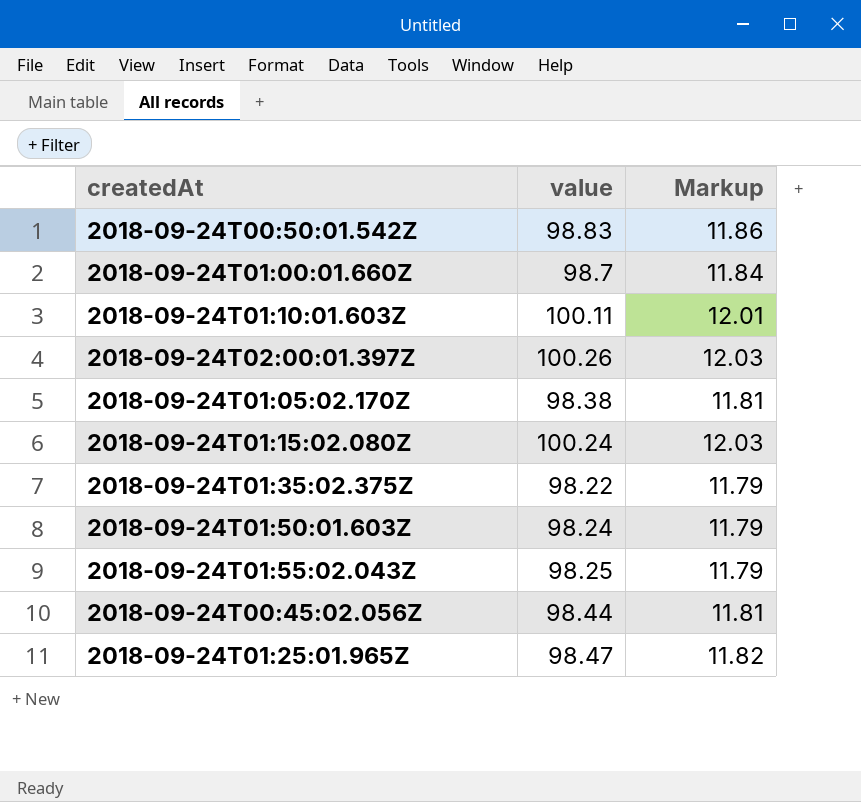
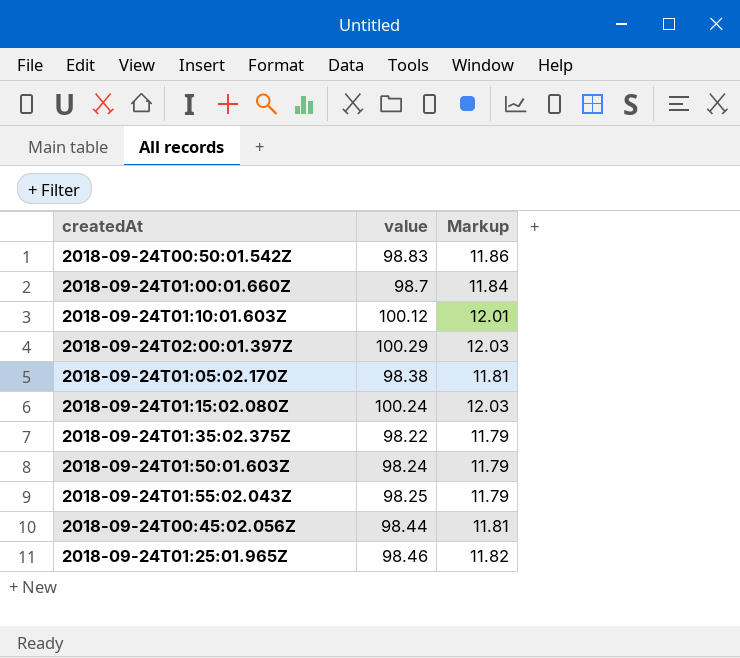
2018-09-24T01:10:01.603Z | value: 100.11 -> 100.12
2018-09-24T02:00:01.397Z | value: 100.26 -> 100.29
2018-09-24T01:25:01.965Z | value: 98.47 -> 98.46

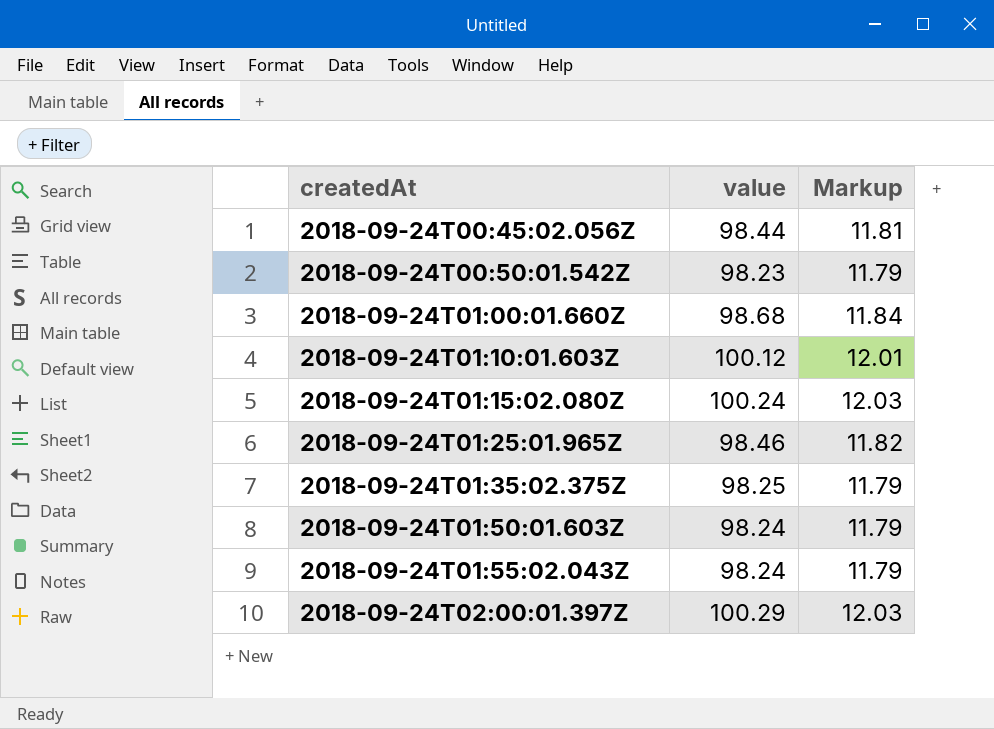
row order: none -> createdAt ascending
row 2018-09-24T01:05:02.170Z: 98.38 | 11.81 -> none
2018-09-24T00:50:01.542Z | value: 98.83 -> 98.23
2018-09-24T00:50:01.542Z | Markup: 11.86 -> 11.79
2018-09-24T01:00:01.660Z | value: 98.7 -> 98.68
2018-09-24T01:35:02.375Z | value: 98.22 -> 98.25
2018-09-24T01:55:02.043Z | value: 98.25 -> 98.24

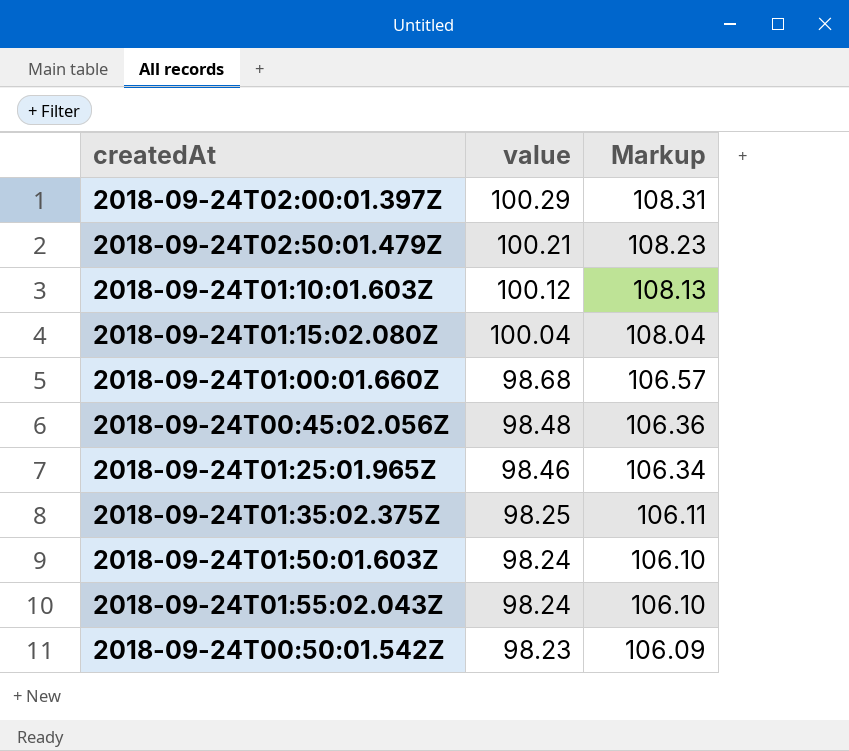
row order: createdAt ascending -> value descending
column Markup | formula: [value] * 0.12 -> [value] * 1.08
row 2018-09-24T02:50:01.479Z: none -> 100.21 | 108.23
2018-09-24T01:15:02.080Z | value: 100.24 -> 100.04
2018-09-24T00:45:02.056Z | value: 98.44 -> 98.48

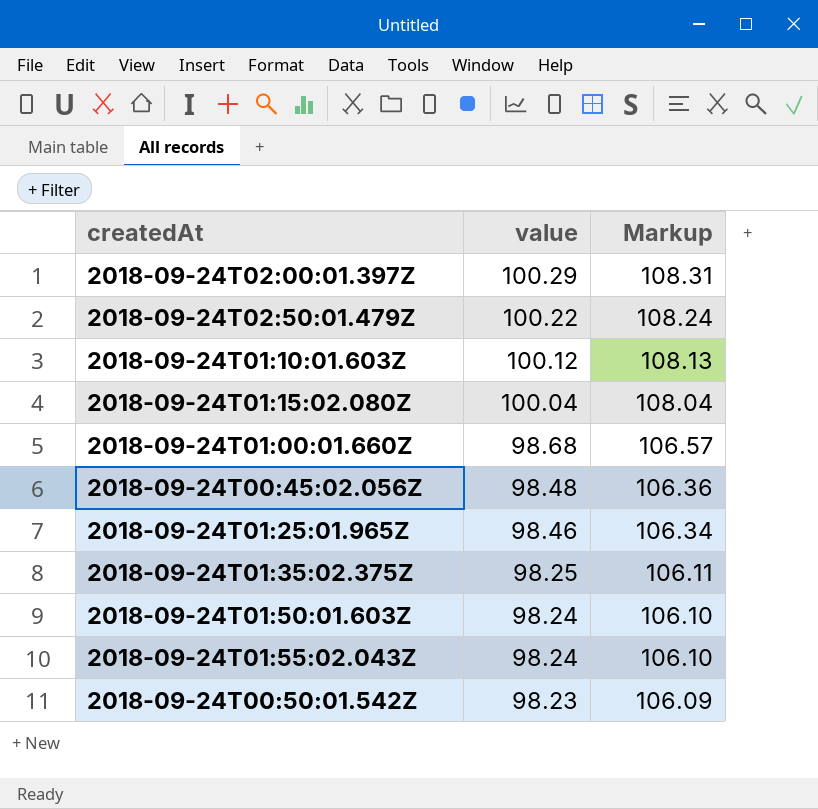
2018-09-24T02:50:01.479Z | value: 100.21 -> 100.22
2018-09-24T02:50:01.479Z | Markup: 108.23 -> 108.24

